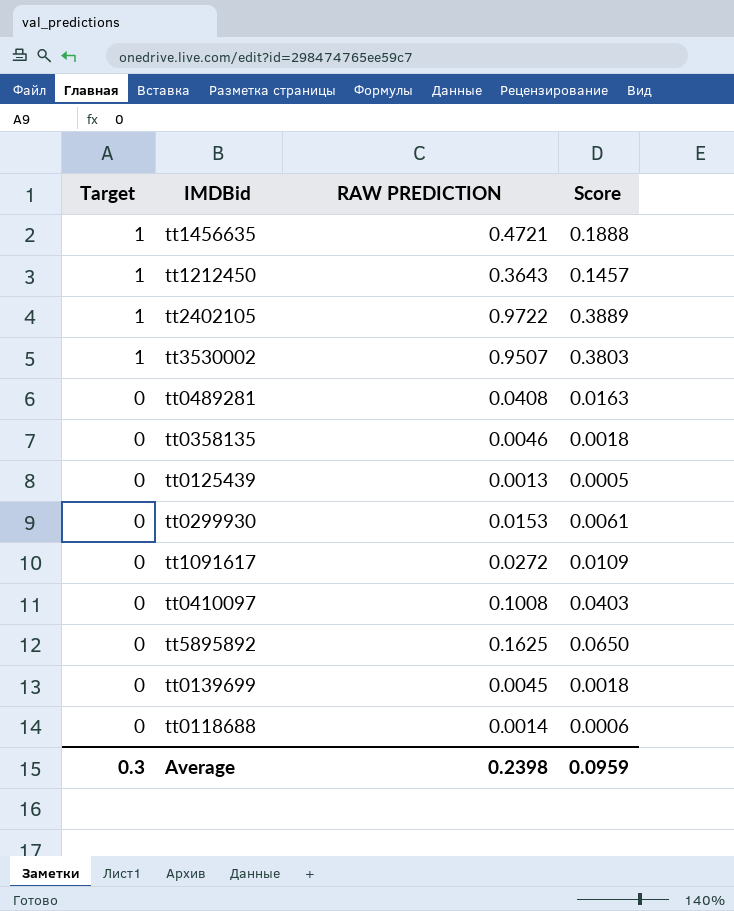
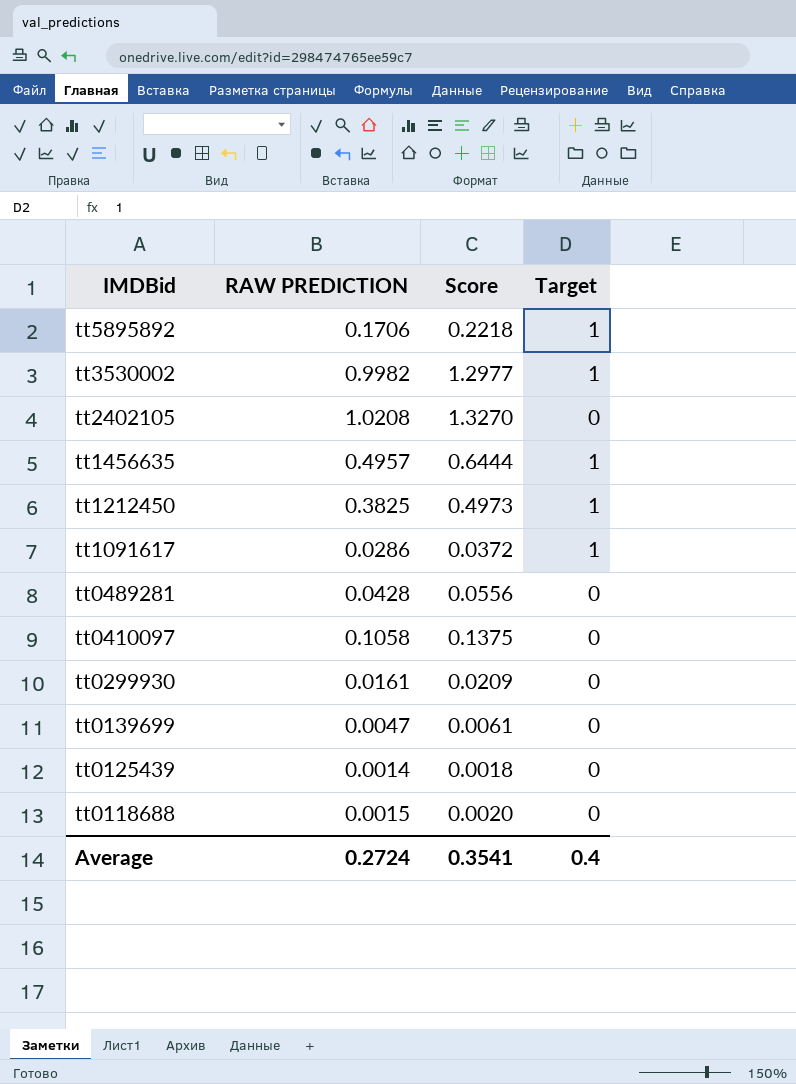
row order: Target descending -> IMDBid descending
column Score | formula: [RAW PREDICTION] * 0.4 -> [RAW PREDICTION] * 1.3
column Target | position: 1 -> 4
row tt0358135: 0 | 0.0046 | 0.0018 -> none
tt5895892 | RAW PREDICTION: 0.1625 -> 0.1706
tt5895892 | Target: 0 -> 1
tt3530002 | RAW PREDICTION: 0.9507 -> 0.9982
tt2402105 | RAW PREDICTION: 0.9722 -> 1.0208
tt2402105 | Target: 1 -> 0
tt1456635 | RAW PREDICTION: 0.4721 -> 0.4957
tt1212450 | RAW PREDICTION: 0.3643 -> 0.3825
tt1091617 | RAW PREDICTION: 0.0272 -> 0.0286
tt1091617 | Target: 0 -> 1
tt0489281 | RAW PREDICTION: 0.0408 -> 0.0428
tt0410097 | RAW PREDICTION: 0.1008 -> 0.1058
tt0299930 | RAW PREDICTION: 0.0153 -> 0.0161
tt0139699 | RAW PREDICTION: 0.0045 -> 0.0047
tt0125439 | RAW PREDICTION: 0.0013 -> 0.0014
tt0118688 | RAW PREDICTION: 0.0014 -> 0.0015
Average | RAW PREDICTION: 0.2398 -> 0.2724
Average | Score: 0.0959 -> 0.3541
Average | Target: 0.3 -> 0.4

